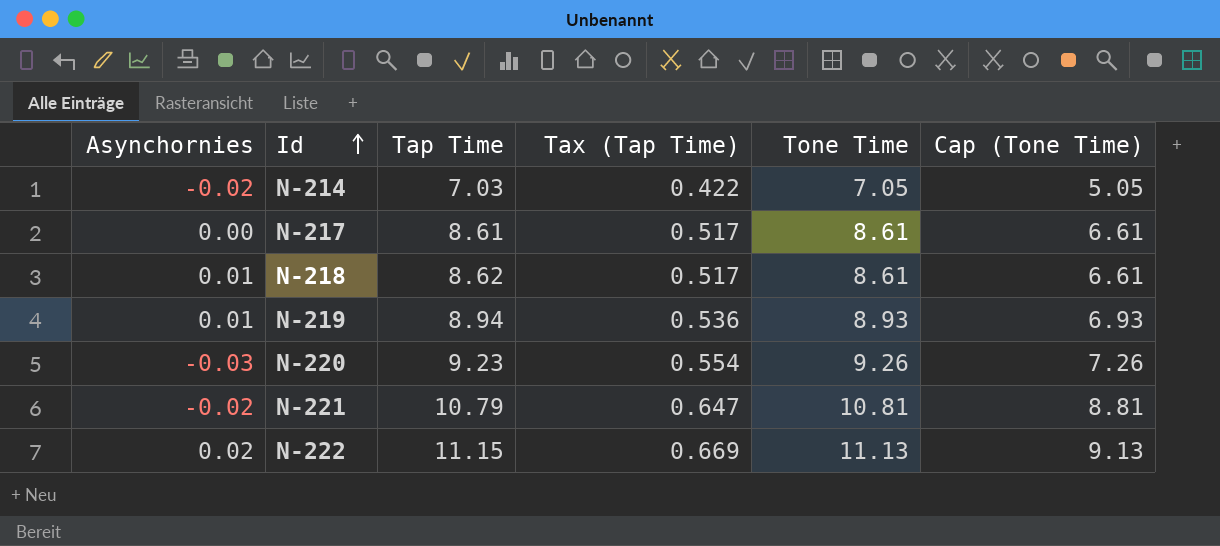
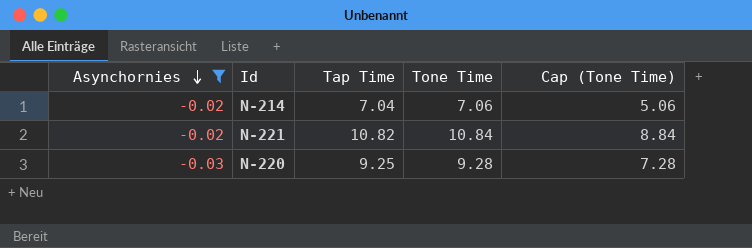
filter: none -> Asynchornies <= -0.02
row order: Id ascending -> Asynchornies descending
column Tax (Tap Time) | formula: [Tap Time] * 0.06 -> none
N-214 | Tap Time: 7.03 -> 7.04
N-214 | Tone Time: 7.05 -> 7.06
N-214 | Cap (Tone Time): 5.05 -> 5.06
N-221 | Tap Time: 10.79 -> 10.82
N-221 | Tone Time: 10.81 -> 10.84
N-221 | Cap (Tone Time): 8.81 -> 8.84
N-220 | Tap Time: 9.23 -> 9.25
N-220 | Tone Time: 9.26 -> 9.28
N-220 | Cap (Tone Time): 7.26 -> 7.28

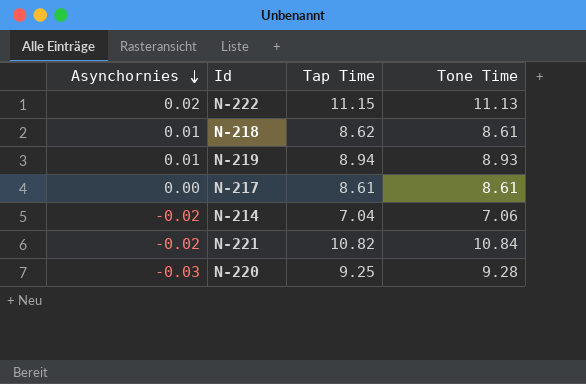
filter: Asynchornies <= -0.02 -> none
column Cap (Tone Time) | formula: [Tone Time] - 2 -> none

